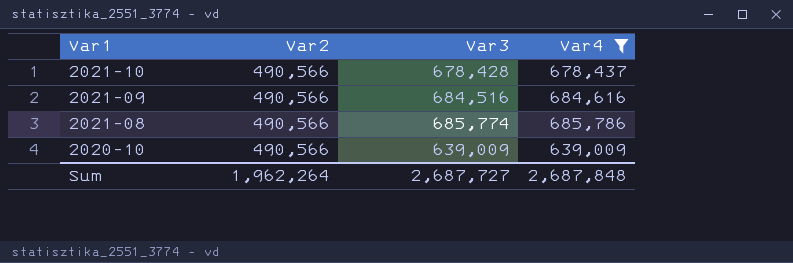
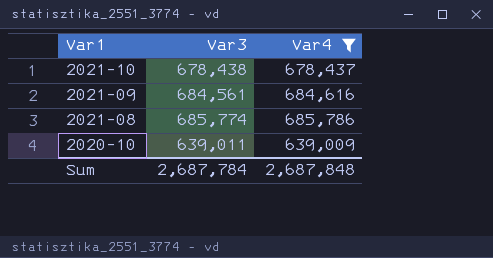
column Var2 | position: 2 -> none
2021-10 | Var3: 678,428 -> 678,438
2021-09 | Var3: 684,516 -> 684,561
2020-10 | Var3: 639,009 -> 639,011
Sum | Var3: 2,687,727 -> 2,687,784

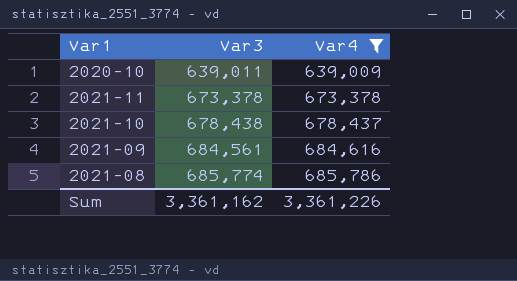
row order: Var1 descending -> Var3 ascending
row 2021-11: none -> 673,378 | 673,378
Sum | Var3: 2,687,784 -> 3,361,162
Sum | Var4: 2,687,848 -> 3,361,226

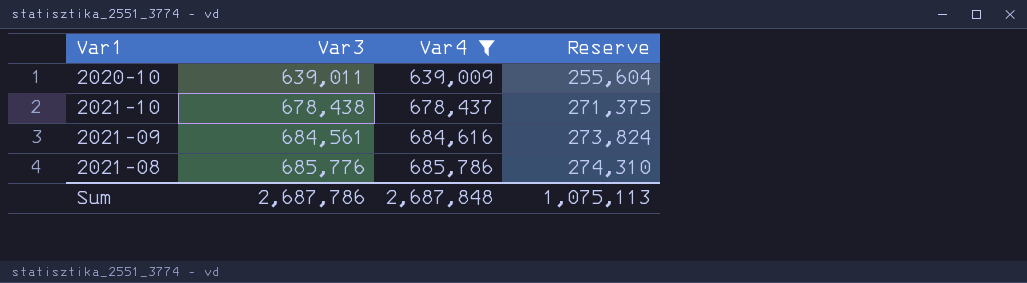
column Reserve | formula: none -> [Var3] * 0.4
row 2021-11: 673,378 | 673,378 -> none
2021-08 | Var3: 685,774 -> 685,776
Sum | Var3: 3,361,162 -> 2,687,786
Sum | Var4: 3,361,226 -> 2,687,848

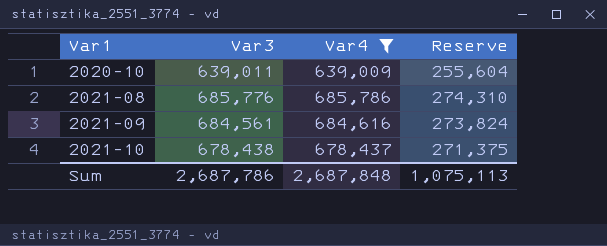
row order: Var3 ascending -> Var1 ascending

